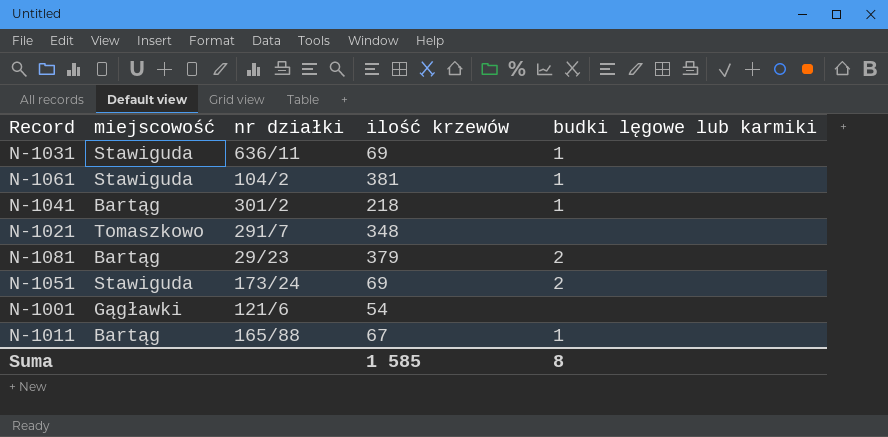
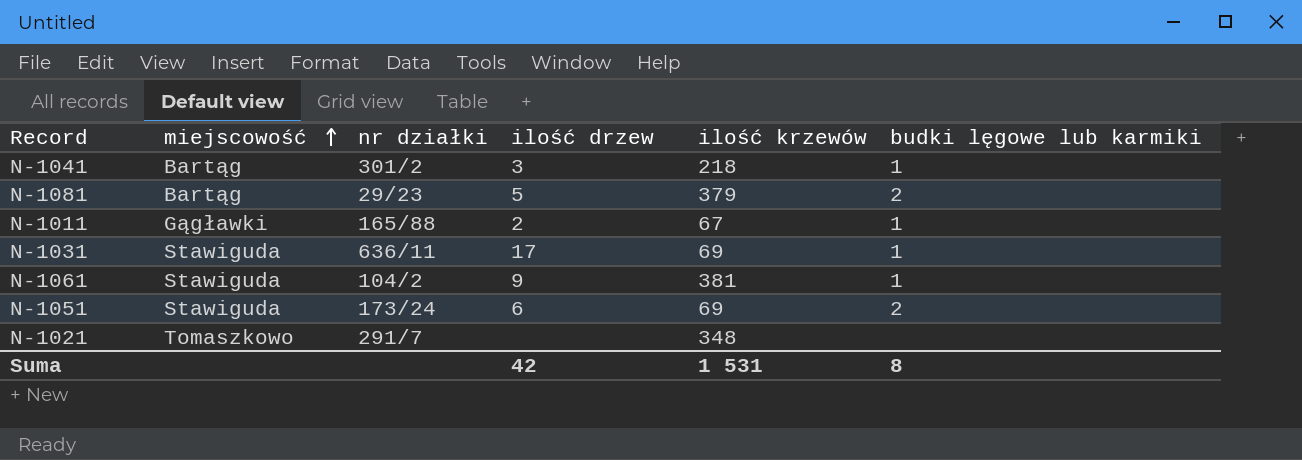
row order: none -> miejscowość ascending
column ilość drzew | position: none -> 4
row N-1001: Gągławki | 121/6 | 54 | none -> none
N-1011 | miejscowość: Bartąg -> Gągławki
Suma | ilość krzewów: 1 585 -> 1 531

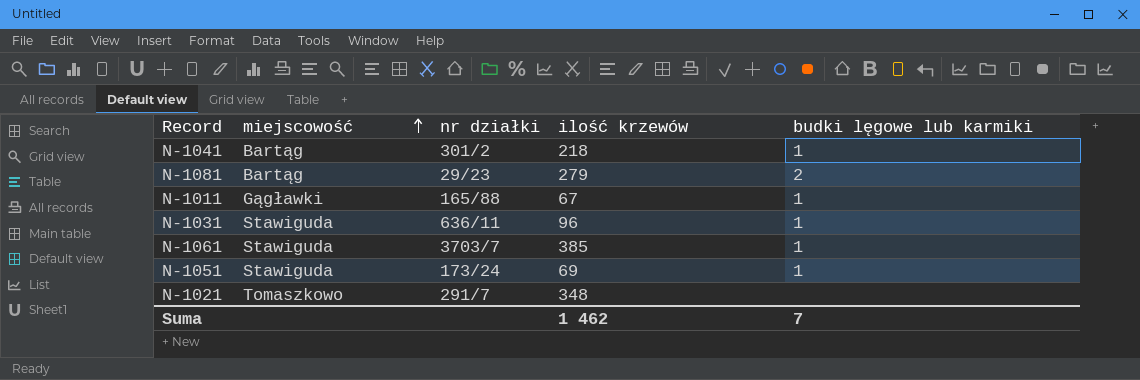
column ilość drzew | position: 4 -> none
N-1081 | ilość krzewów: 379 -> 279
N-1031 | ilość krzewów: 69 -> 96
N-1061 | nr działki: 104/2 -> 3703/7
N-1061 | ilość krzewów: 381 -> 385
N-1051 | budki lęgowe lub karmiki: 2 -> 1
Suma | ilość krzewów: 1 531 -> 1 462
Suma | budki lęgowe lub karmiki: 8 -> 7

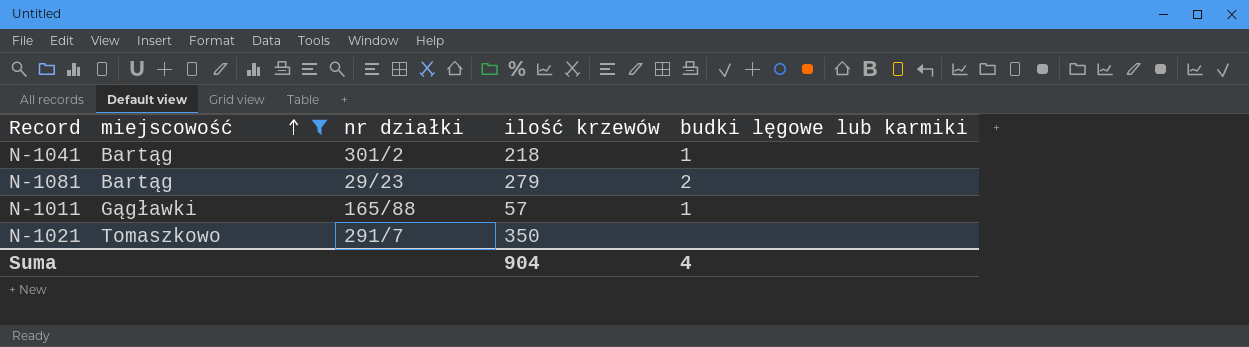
filter: none -> miejscowość != Stawiguda
N-1011 | ilość krzewów: 67 -> 57
N-1021 | ilość krzewów: 348 -> 350
Suma | ilość krzewów: 1 462 -> 904
Suma | budki lęgowe lub karmiki: 7 -> 4

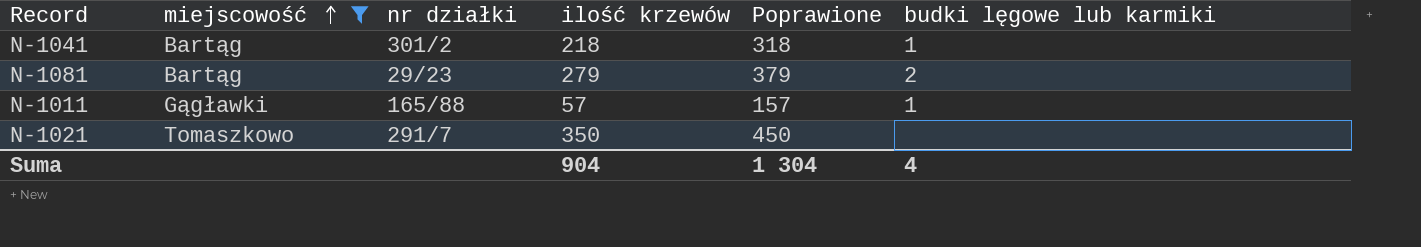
column Poprawione | formula: none -> [ilość krzewów] + 100

